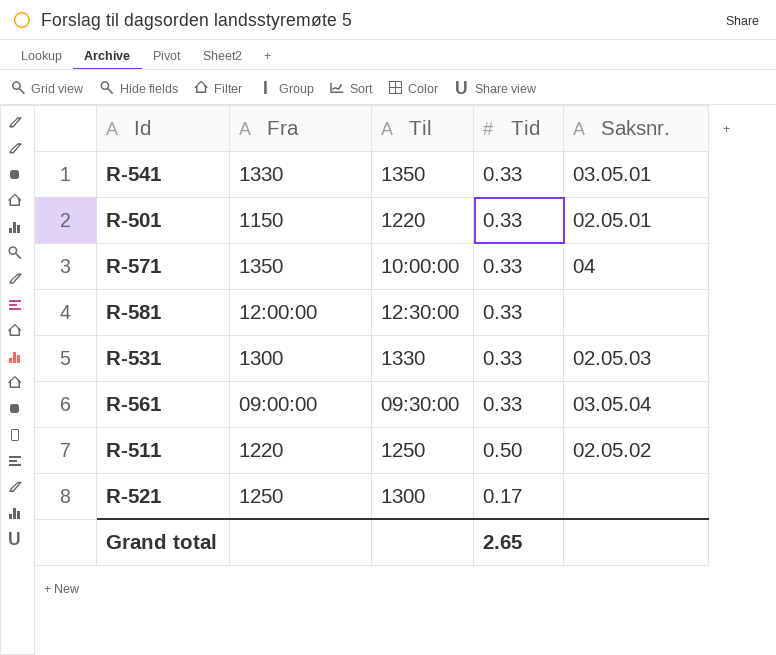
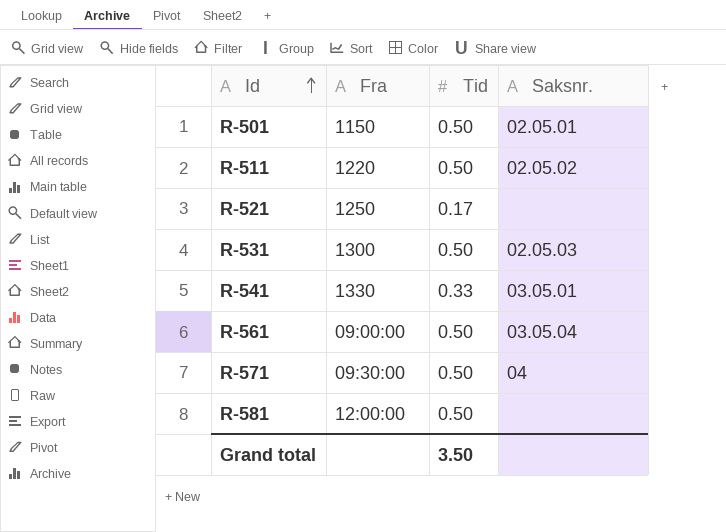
row order: none -> Id ascending
column Til | position: 3 -> none
R-501 | Tid: 0.33 -> 0.50
R-531 | Tid: 0.33 -> 0.50
R-561 | Tid: 0.33 -> 0.50
R-571 | Fra: 1350 -> 09:30:00
R-571 | Tid: 0.33 -> 0.50
R-581 | Tid: 0.33 -> 0.50
Grand total | Tid: 2.65 -> 3.50

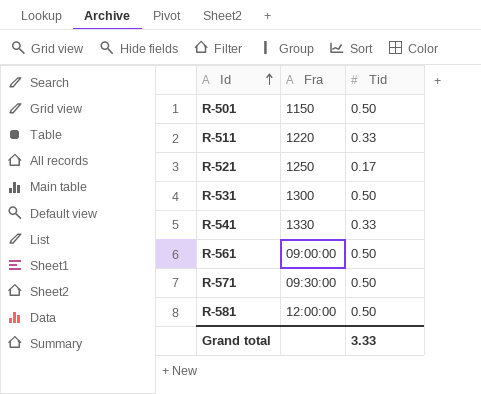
column Saksnr. | position: 4 -> none
R-511 | Tid: 0.50 -> 0.33
Grand total | Tid: 3.50 -> 3.33

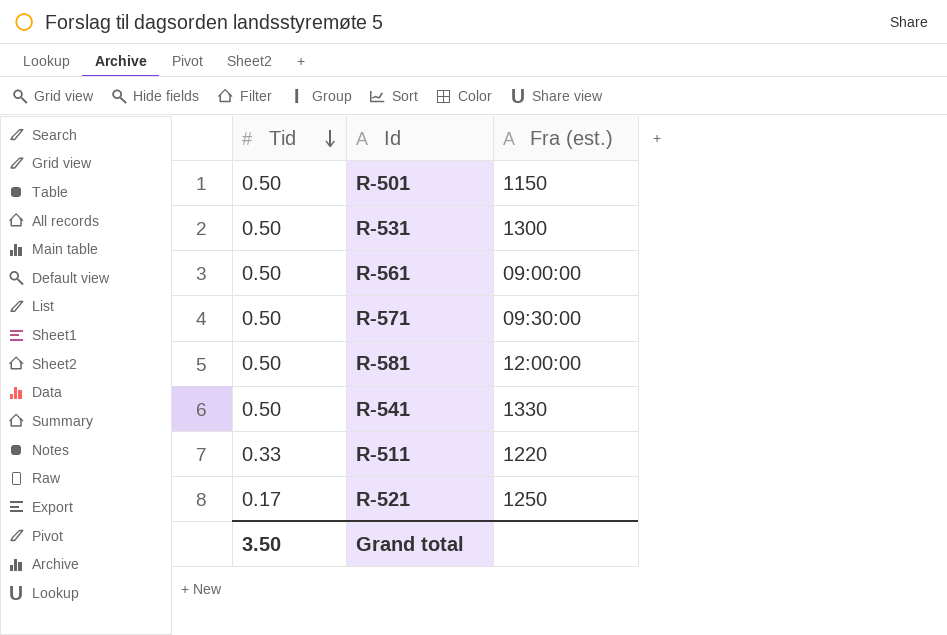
row order: Id ascending -> Tid descending
column Tid | position: 3 -> 1
column name: Fra -> Fra (est.)
R-541 | Tid: 0.33 -> 0.50
Grand total | Tid: 3.33 -> 3.50

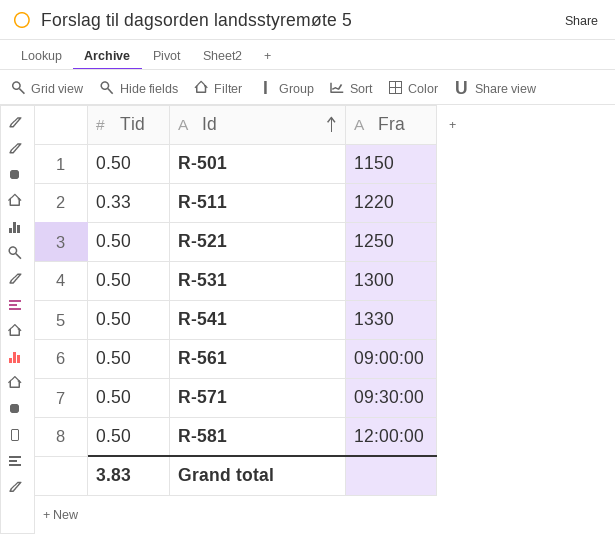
row order: Tid descending -> Id ascending
column name: Fra (est.) -> Fra
R-521 | Tid: 0.17 -> 0.50
Grand total | Tid: 3.50 -> 3.83

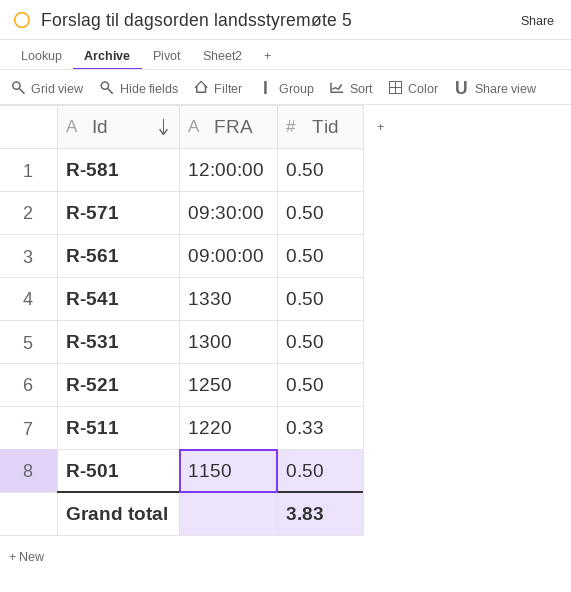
row order: Id ascending -> Id descending
column name: Fra -> FRA
column Tid | position: 1 -> 3

